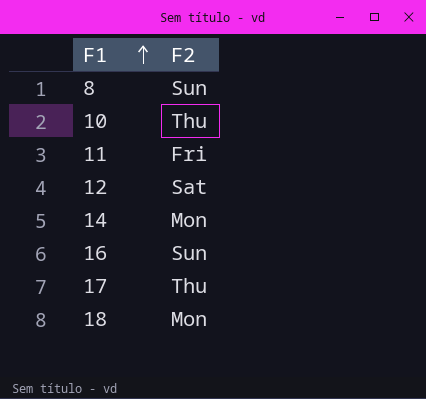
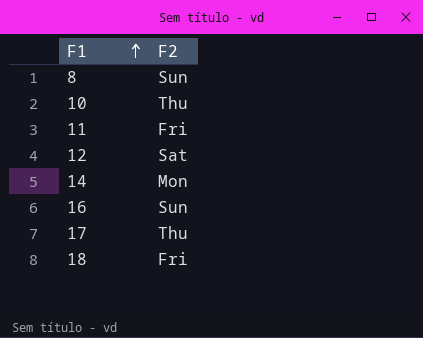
18 | F2: Mon -> Fri

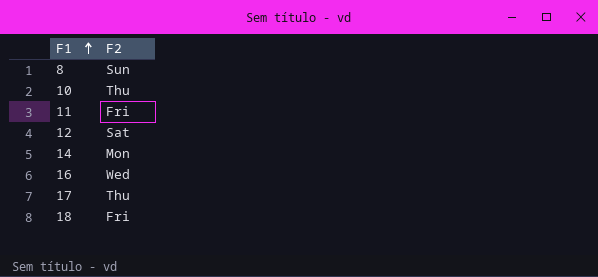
16 | F2: Sun -> Wed

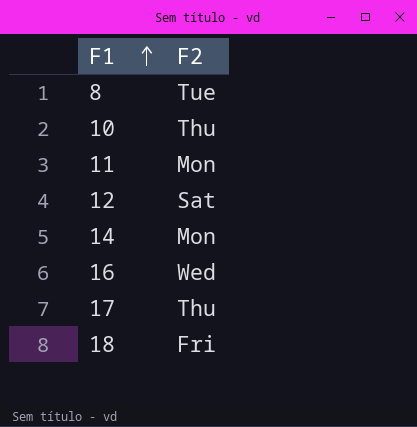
8 | F2: Sun -> Tue
11 | F2: Fri -> Mon

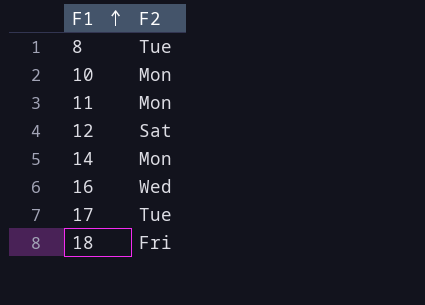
10 | F2: Thu -> Mon
17 | F2: Thu -> Tue

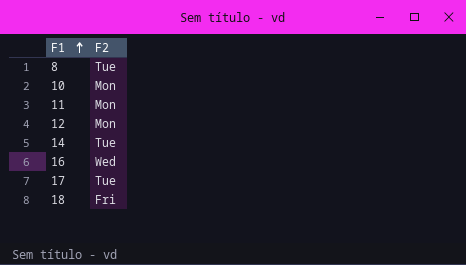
12 | F2: Sat -> Mon
14 | F2: Mon -> Tue

